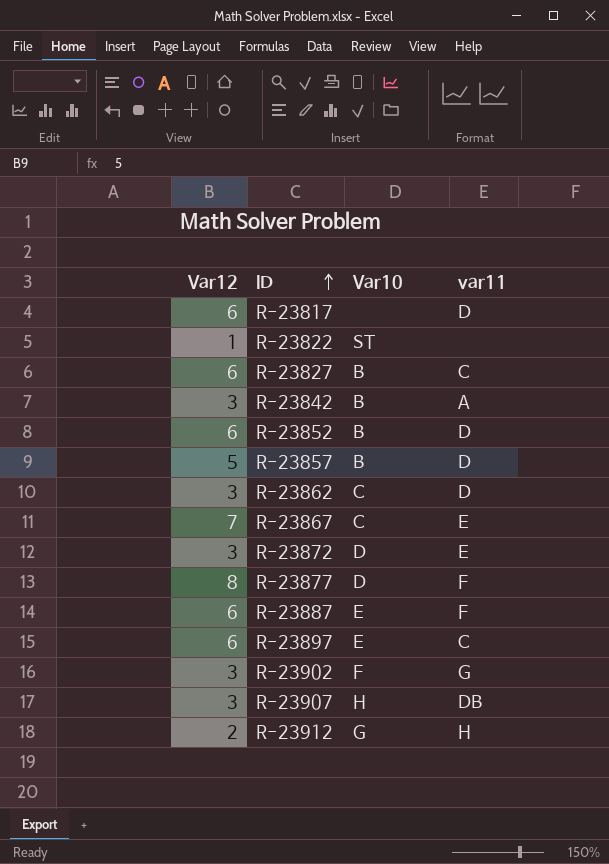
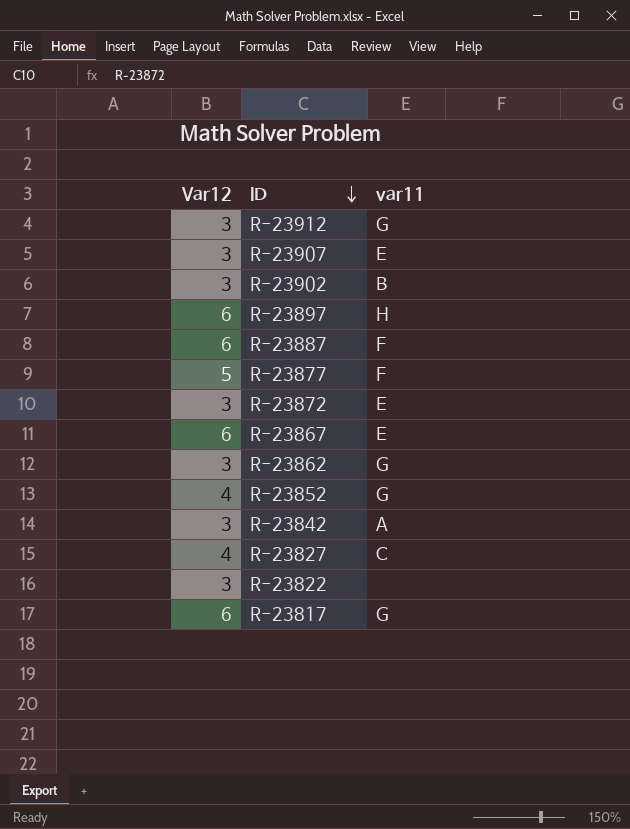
row order: ID ascending -> ID descending
column Var10 | position: 3 -> none
row R-23857: 5 | B | D -> none
R-23912 | Var12: 2 -> 3
R-23912 | var11: H -> G
R-23907 | var11: DB -> E
R-23902 | var11: G -> B
R-23897 | var11: C -> H
R-23877 | Var12: 8 -> 5
R-23867 | Var12: 7 -> 6
R-23862 | var11: D -> G
R-23852 | Var12: 6 -> 4
R-23852 | var11: D -> G
R-23827 | Var12: 6 -> 4
R-23822 | Var12: 1 -> 3
R-23817 | var11: D -> G

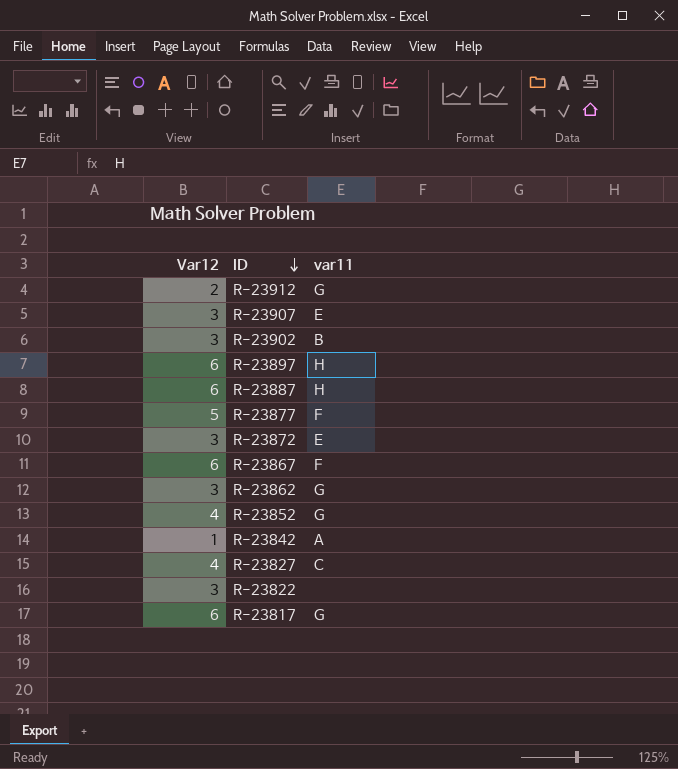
R-23912 | Var12: 3 -> 2
R-23887 | var11: F -> H
R-23867 | var11: E -> F
R-23842 | Var12: 3 -> 1

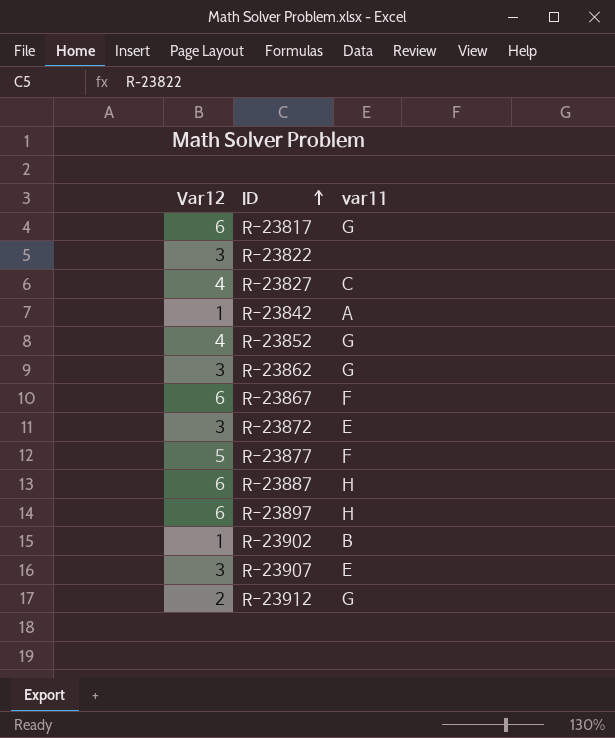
row order: ID descending -> ID ascending
R-23902 | Var12: 3 -> 1

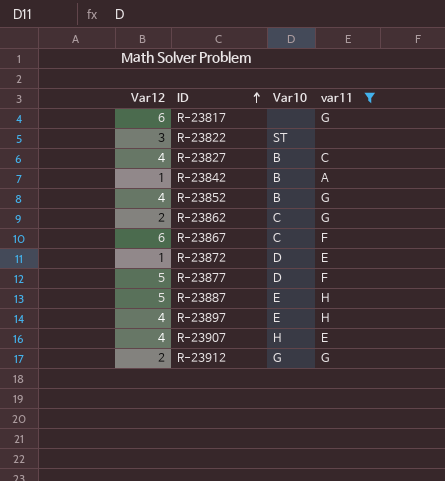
filter: none -> var11 != B
column Var10 | position: none -> 3
R-23862 | Var12: 3 -> 2
R-23872 | Var12: 3 -> 1
R-23887 | Var12: 6 -> 5
R-23897 | Var12: 6 -> 4
R-23907 | Var12: 3 -> 4

